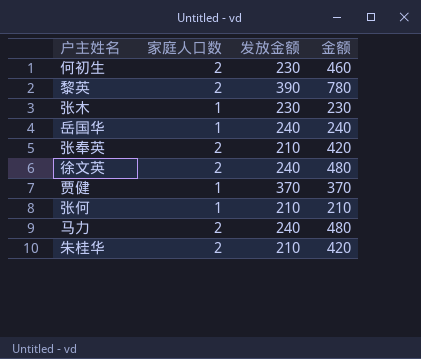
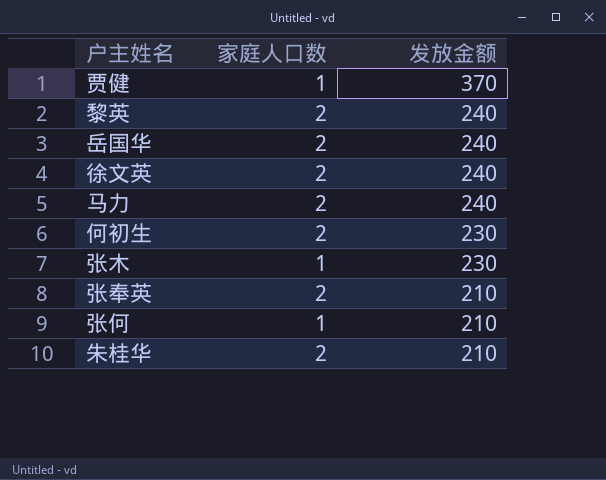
row order: none -> 发放金额 descending
column 金额 | formula: [家庭人口数] * [发放金额] -> none
黎英 | 发放金额: 390 -> 240
岳国华 | 家庭人口数: 1 -> 2

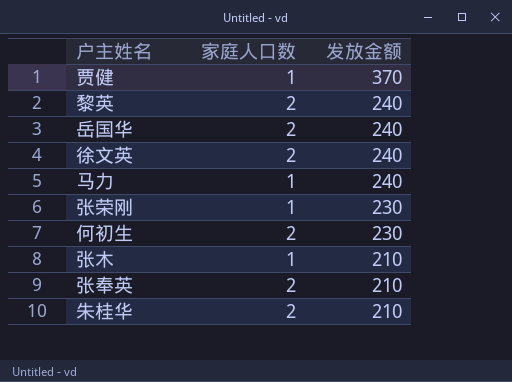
row 张何: 1 | 210 -> none
马力 | 家庭人口数: 2 -> 1
row 张荣刚: none -> 1 | 230
张木 | 发放金额: 230 -> 210

